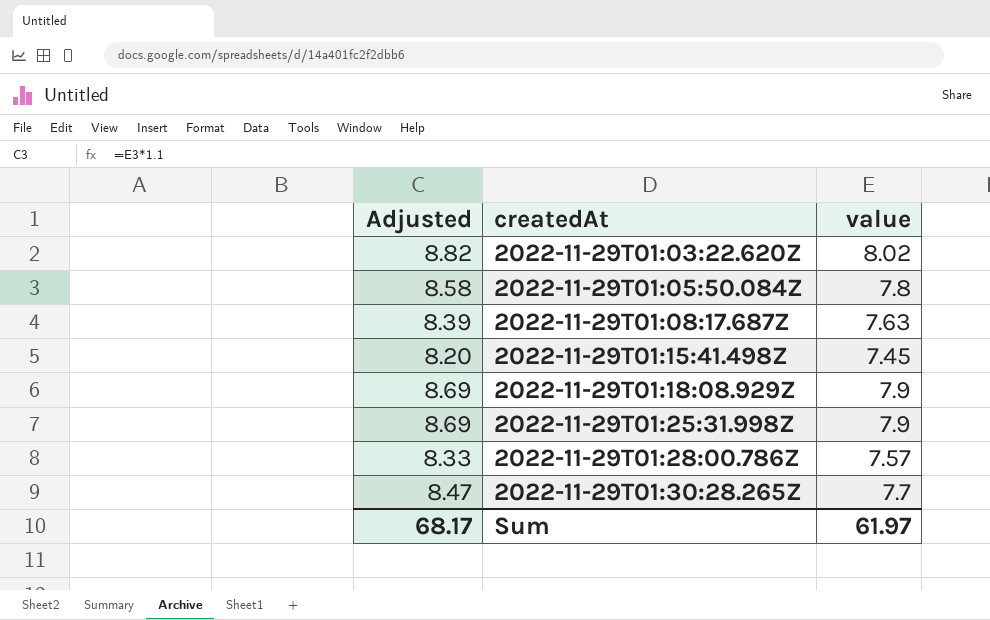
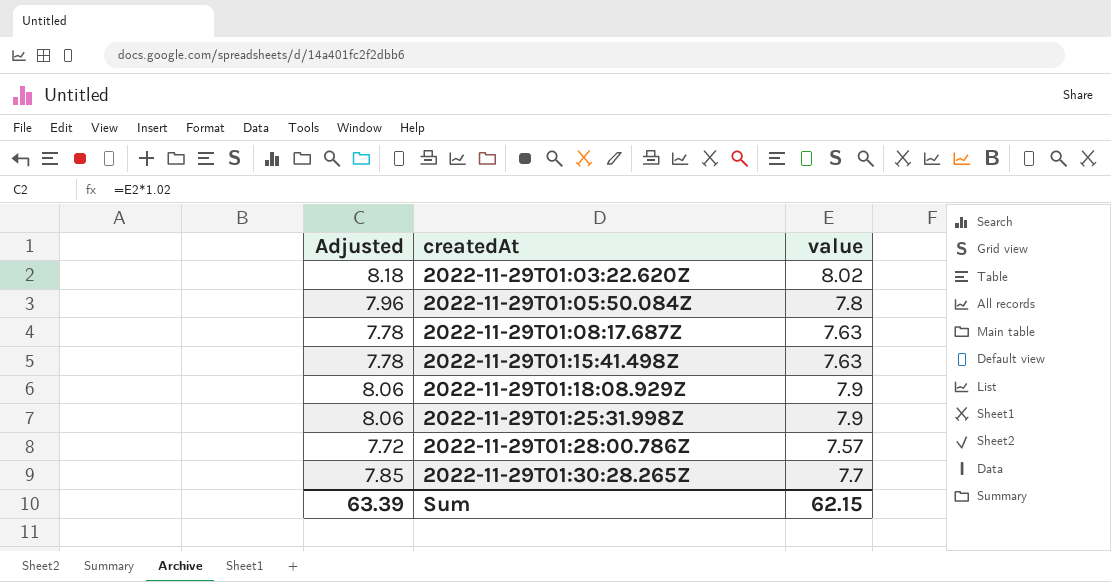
column Adjusted | formula: [value] * 1.1 -> [value] * 1.02
2022-11-29T01:15:41.498Z | value: 7.45 -> 7.63
Sum | Adjusted: 68.17 -> 63.39
Sum | value: 61.97 -> 62.15

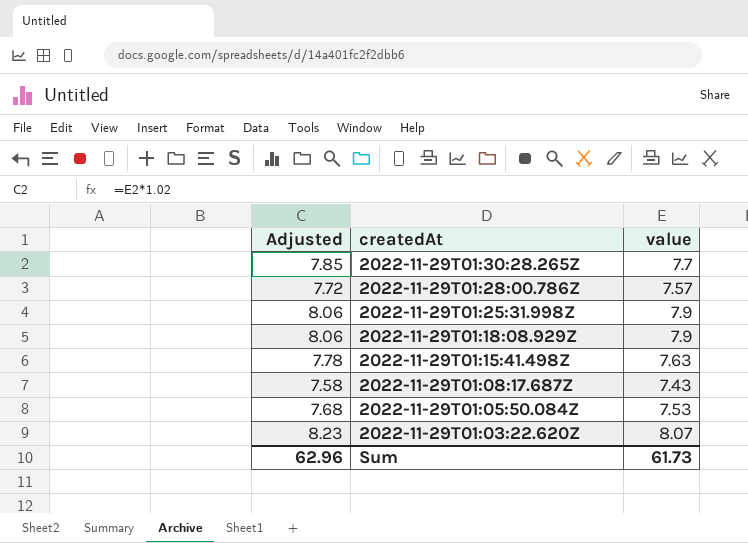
row order: createdAt ascending -> createdAt descending
2022-11-29T01:08:17.687Z | Adjusted: 7.78 -> 7.58
2022-11-29T01:08:17.687Z | value: 7.63 -> 7.43
2022-11-29T01:05:50.084Z | Adjusted: 7.96 -> 7.68
2022-11-29T01:05:50.084Z | value: 7.8 -> 7.53
2022-11-29T01:03:22.620Z | Adjusted: 8.18 -> 8.23
2022-11-29T01:03:22.620Z | value: 8.02 -> 8.07
Sum | Adjusted: 63.39 -> 62.96
Sum | value: 62.15 -> 61.73

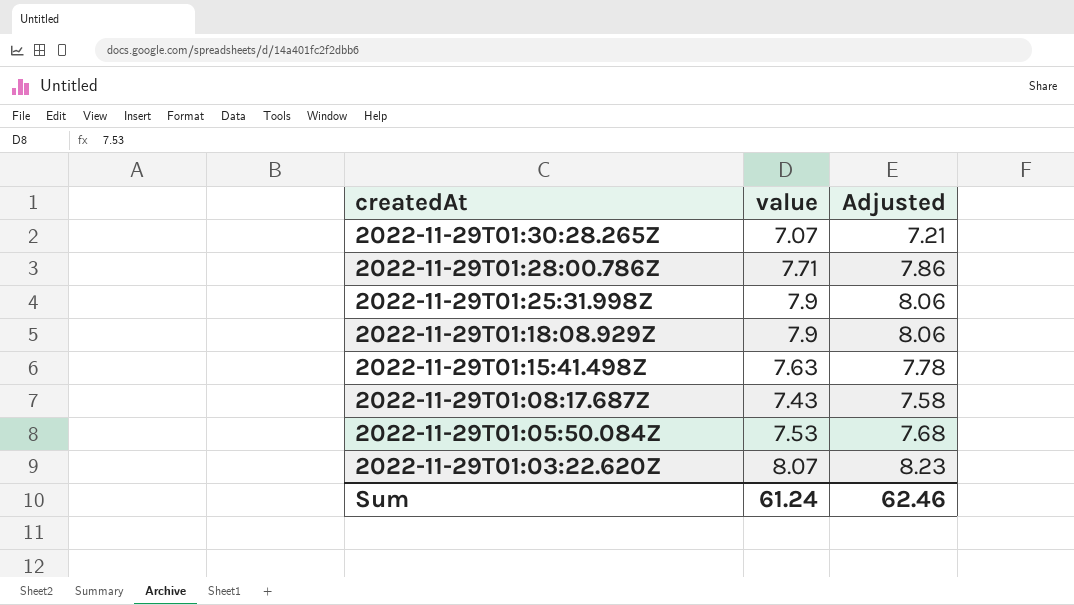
column Adjusted | position: 1 -> 3
2022-11-29T01:30:28.265Z | value: 7.7 -> 7.07
2022-11-29T01:30:28.265Z | Adjusted: 7.85 -> 7.21
2022-11-29T01:28:00.786Z | value: 7.57 -> 7.71
2022-11-29T01:28:00.786Z | Adjusted: 7.72 -> 7.86
Sum | value: 61.73 -> 61.24
Sum | Adjusted: 62.96 -> 62.46

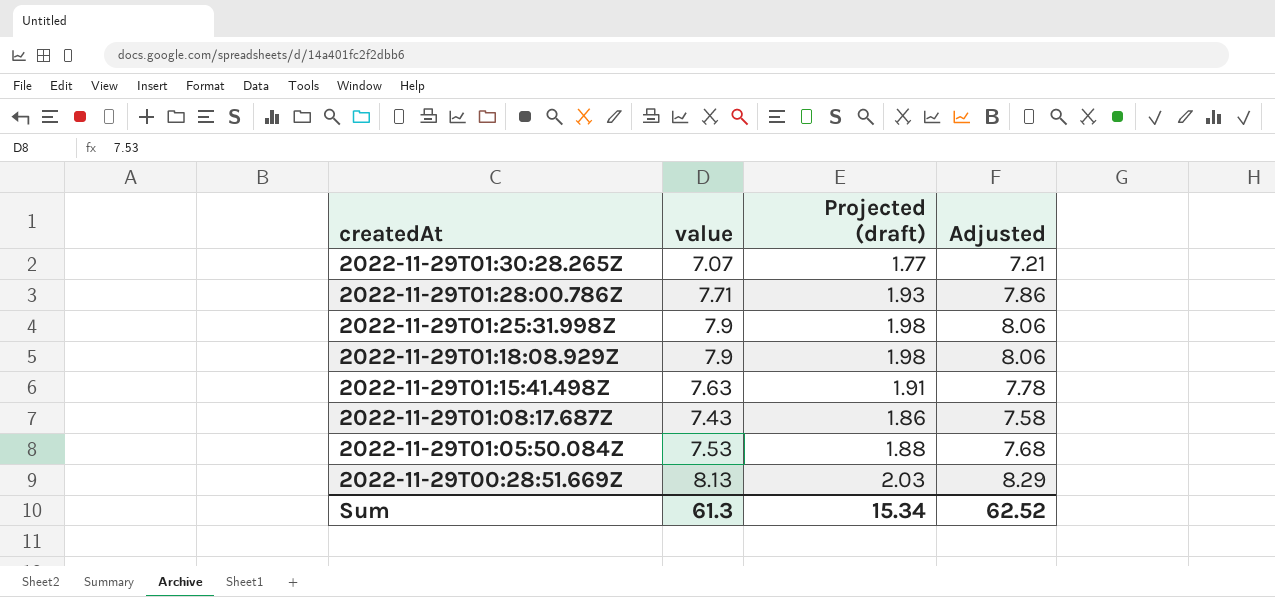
column Projected (draft) | formula: none -> [value] * 0.25
row 2022-11-29T01:03:22.620Z: 8.07 | 8.23 -> none
row 2022-11-29T00:28:51.669Z: none -> 8.13 | 2.03 | 8.29
Sum | value: 61.24 -> 61.3
Sum | Adjusted: 62.46 -> 62.52

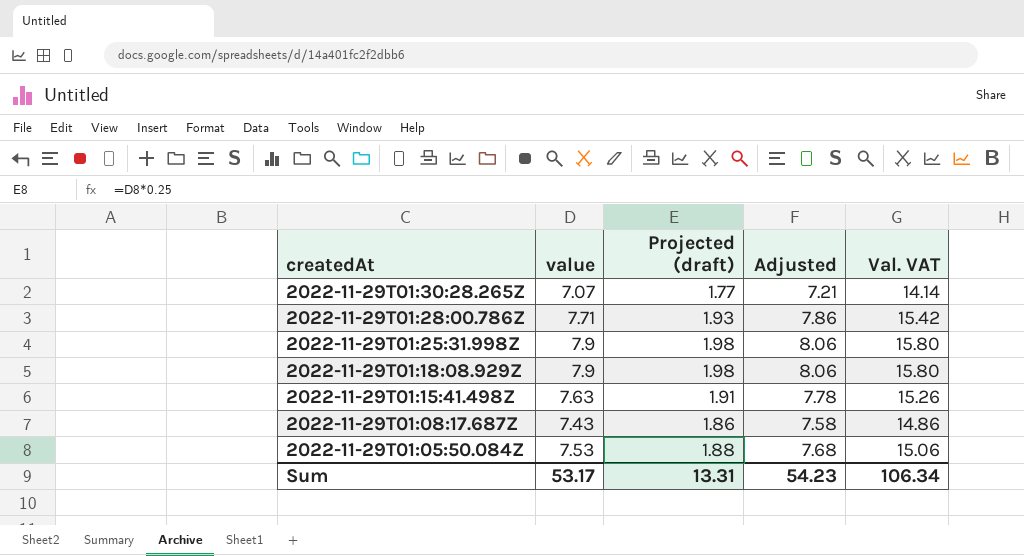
column Val. VAT | formula: none -> [value] * 2
row 2022-11-29T00:28:51.669Z: 8.13 | 2.03 | 8.29 -> none
Sum | value: 61.3 -> 53.17
Sum | Projected (draft): 15.34 -> 13.31
Sum | Adjusted: 62.52 -> 54.23

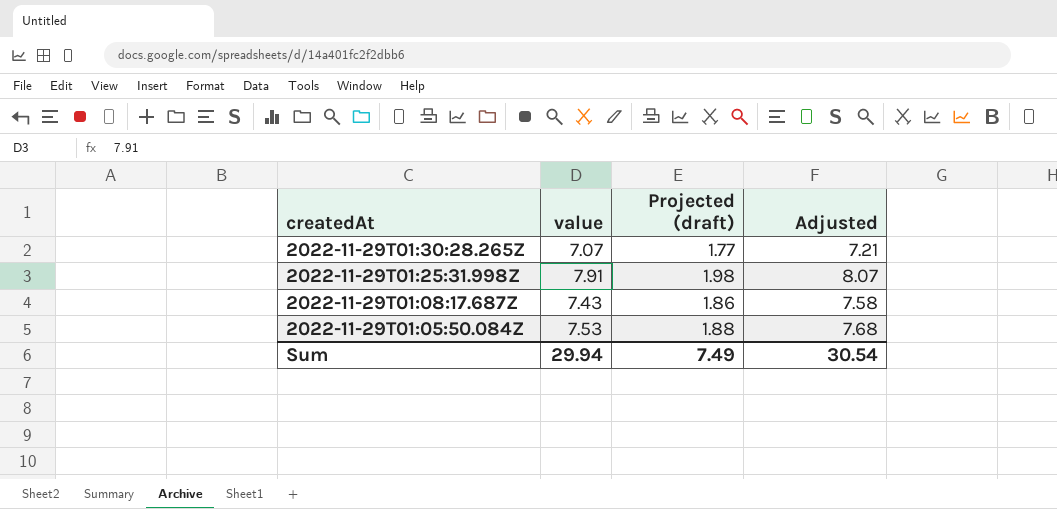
column Val. VAT | formula: [value] * 2 -> none
row 2022-11-29T01:28:00.786Z: 7.71 | 1.93 | 7.86 | 15.42 -> none
row 2022-11-29T01:18:08.929Z: 7.9 | 1.98 | 8.06 | 15.80 -> none
row 2022-11-29T01:15:41.498Z: 7.63 | 1.91 | 7.78 | 15.26 -> none
2022-11-29T01:25:31.998Z | value: 7.9 -> 7.91
2022-11-29T01:25:31.998Z | Adjusted: 8.06 -> 8.07
Sum | value: 53.17 -> 29.94
Sum | Projected (draft): 13.31 -> 7.49
Sum | Adjusted: 54.23 -> 30.54

